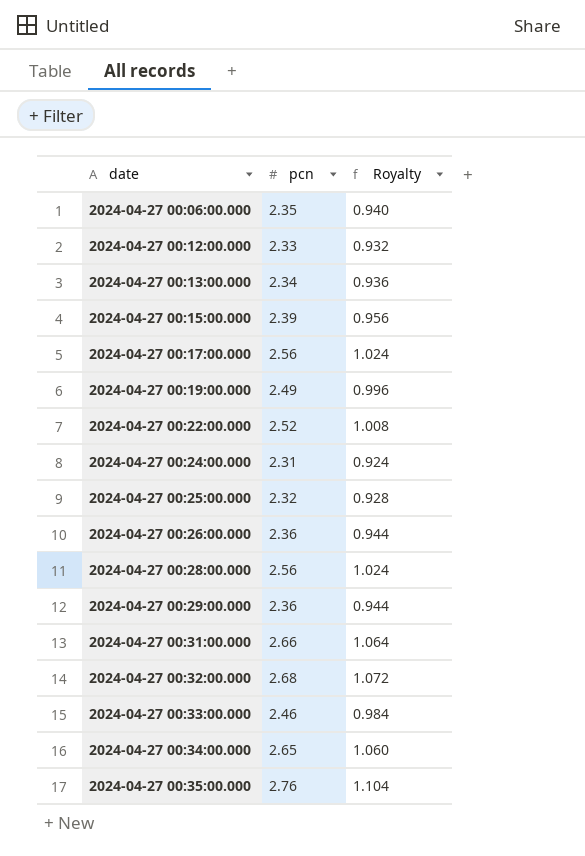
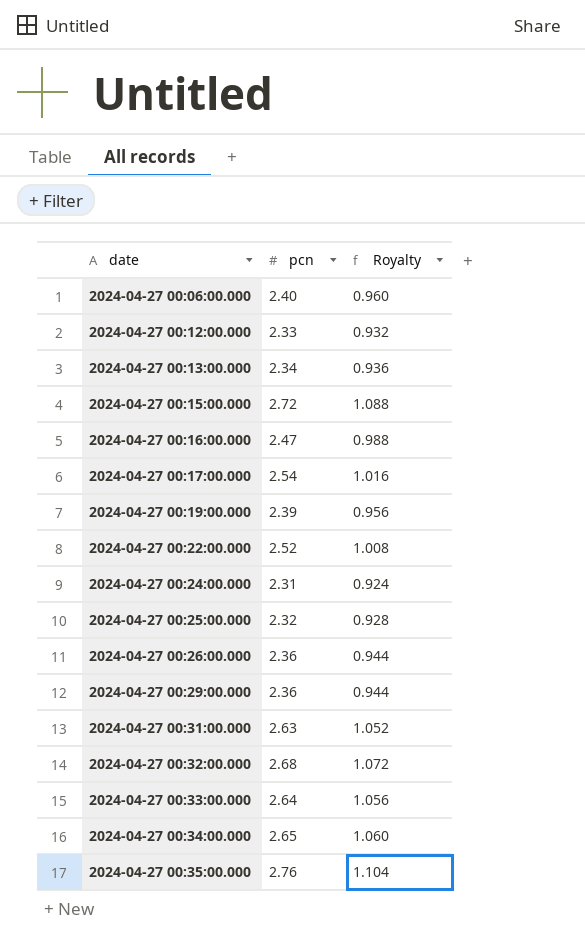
row 2024-04-27 00:28:00.000: 2.56 | 1.024 -> none
2024-04-27 00:06:00.000 | pcn: 2.35 -> 2.40
2024-04-27 00:06:00.000 | Royalty: 0.940 -> 0.960
2024-04-27 00:15:00.000 | pcn: 2.39 -> 2.72
2024-04-27 00:15:00.000 | Royalty: 0.956 -> 1.088
row 2024-04-27 00:16:00.000: none -> 2.47 | 0.988
2024-04-27 00:17:00.000 | pcn: 2.56 -> 2.54
2024-04-27 00:17:00.000 | Royalty: 1.024 -> 1.016
2024-04-27 00:19:00.000 | pcn: 2.49 -> 2.39
2024-04-27 00:19:00.000 | Royalty: 0.996 -> 0.956
2024-04-27 00:31:00.000 | pcn: 2.66 -> 2.63
2024-04-27 00:31:00.000 | Royalty: 1.064 -> 1.052
2024-04-27 00:33:00.000 | pcn: 2.46 -> 2.64
2024-04-27 00:33:00.000 | Royalty: 0.984 -> 1.056

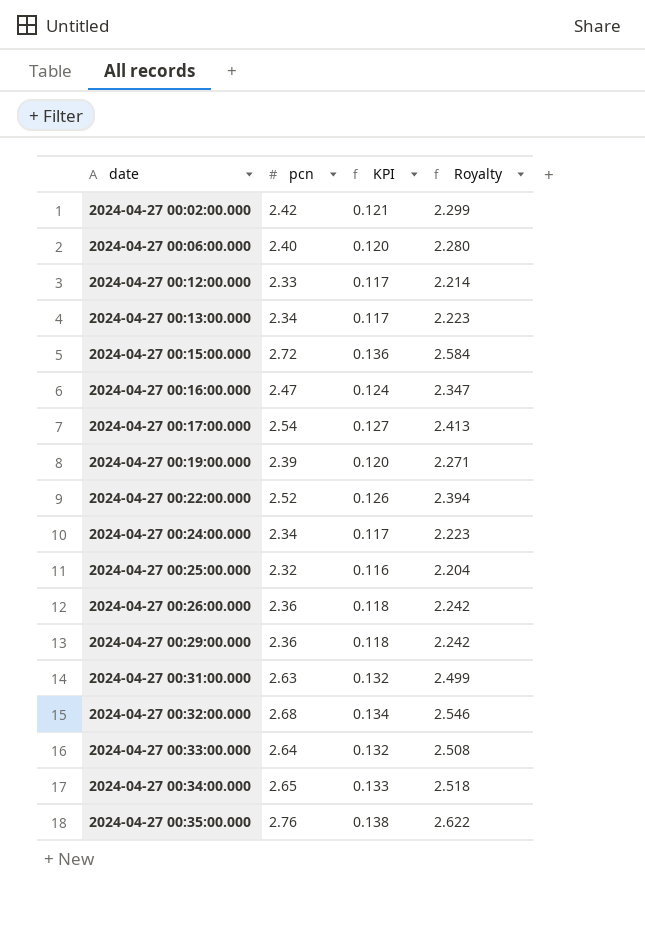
column KPI | formula: none -> [pcn] * 0.05
column Royalty | formula: [pcn] * 0.4 -> [pcn] * 0.95
row 2024-04-27 00:02:00.000: none -> 2.42 | 0.121 | 2.299
2024-04-27 00:24:00.000 | pcn: 2.31 -> 2.34

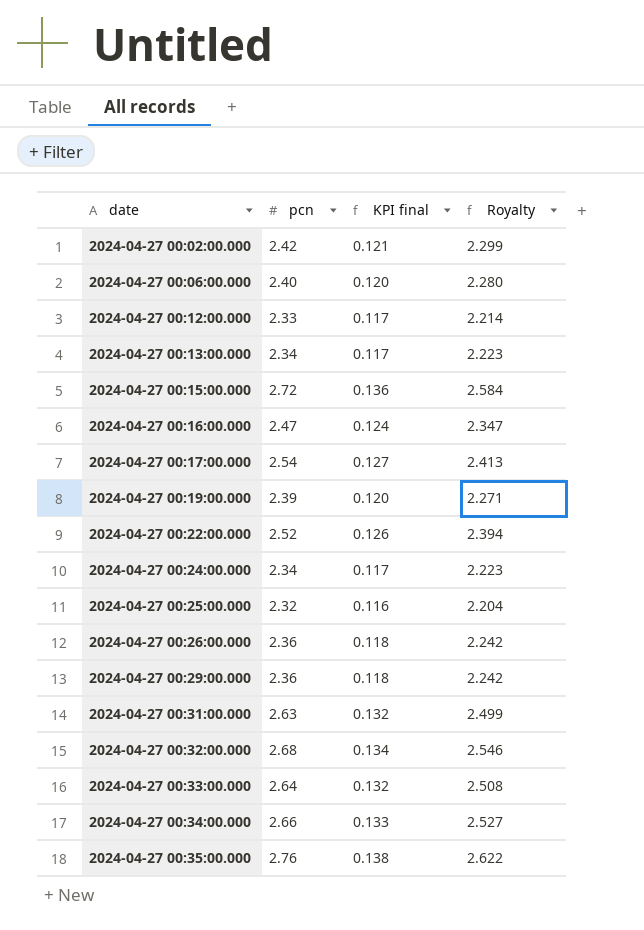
column name: KPI -> KPI final
2024-04-27 00:34:00.000 | pcn: 2.65 -> 2.66
2024-04-27 00:34:00.000 | Royalty: 2.518 -> 2.527

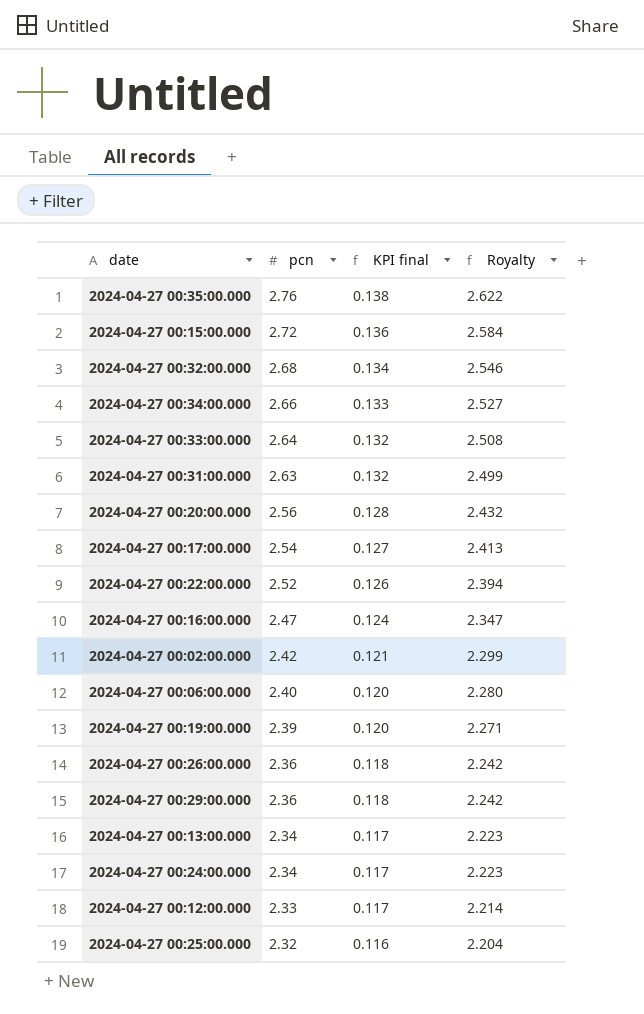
row order: date ascending -> pcn descending
row 2024-04-27 00:20:00.000: none -> 2.56 | 0.128 | 2.432

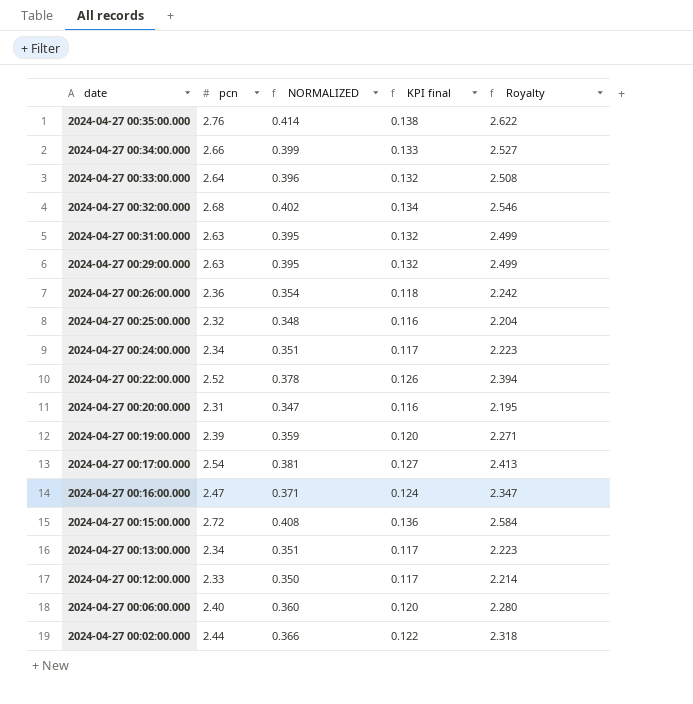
row order: pcn descending -> date descending
column NORMALIZED | formula: none -> [pcn] * 0.15
2024-04-27 00:29:00.000 | pcn: 2.36 -> 2.63
2024-04-27 00:29:00.000 | KPI final: 0.118 -> 0.132
2024-04-27 00:29:00.000 | Royalty: 2.242 -> 2.499
2024-04-27 00:20:00.000 | pcn: 2.56 -> 2.31
2024-04-27 00:20:00.000 | KPI final: 0.128 -> 0.116
2024-04-27 00:20:00.000 | Royalty: 2.432 -> 2.195
2024-04-27 00:02:00.000 | pcn: 2.42 -> 2.44
2024-04-27 00:02:00.000 | KPI final: 0.121 -> 0.122
2024-04-27 00:02:00.000 | Royalty: 2.299 -> 2.318

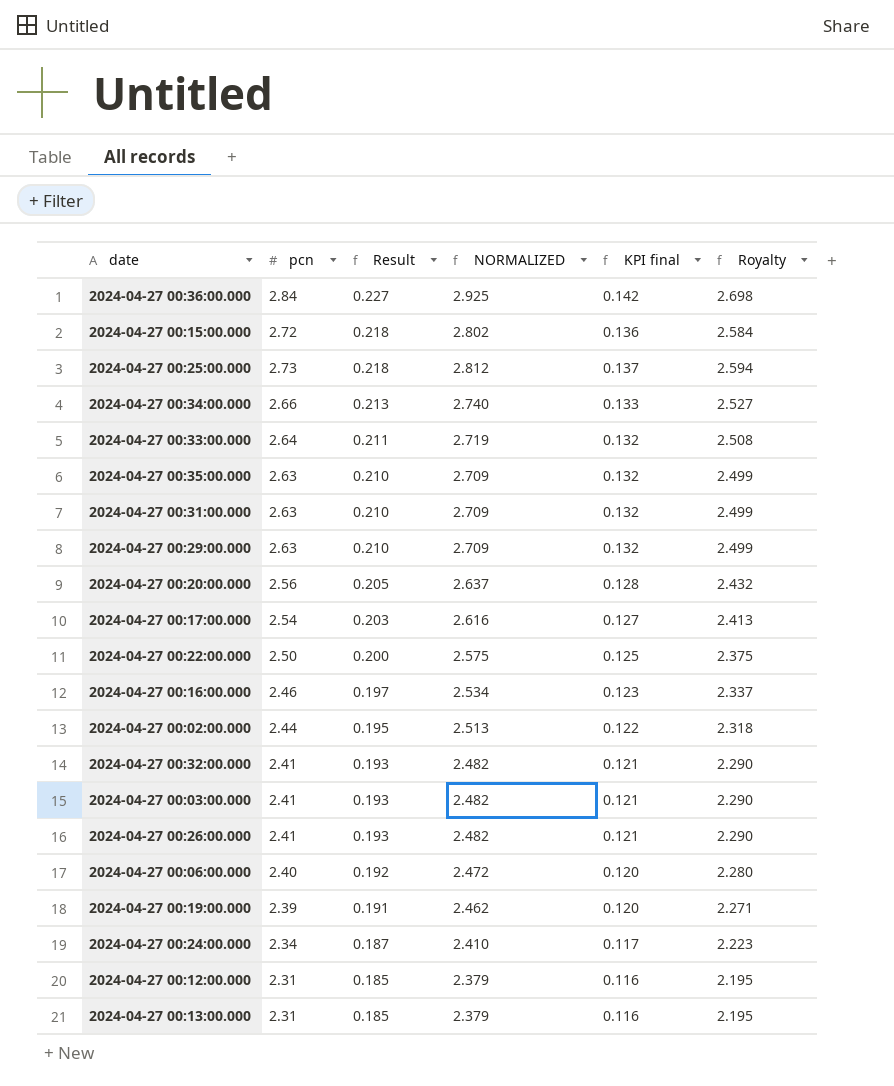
row order: date descending -> Result descending
column Result | formula: none -> [pcn] * 0.08
column NORMALIZED | formula: [pcn] * 0.15 -> [pcn] * 1.03
row 2024-04-27 00:36:00.000: none -> 2.84 | 0.227 | 2.925 | 0.142 | 2.698
2024-04-27 00:25:00.000 | pcn: 2.32 -> 2.73
2024-04-27 00:25:00.000 | KPI final: 0.116 -> 0.137
2024-04-27 00:25:00.000 | Royalty: 2.204 -> 2.594
2024-04-27 00:35:00.000 | pcn: 2.76 -> 2.63
2024-04-27 00:35:00.000 | KPI final: 0.138 -> 0.132
2024-04-27 00:35:00.000 | Royalty: 2.622 -> 2.499
2024-04-27 00:20:00.000 | pcn: 2.31 -> 2.56
2024-04-27 00:20:00.000 | KPI final: 0.116 -> 0.128
2024-04-27 00:20:00.000 | Royalty: 2.195 -> 2.432
2024-04-27 00:22:00.000 | pcn: 2.52 -> 2.50
2024-04-27 00:22:00.000 | KPI final: 0.126 -> 0.125
2024-04-27 00:22:00.000 | Royalty: 2.394 -> 2.375
2024-04-27 00:16:00.000 | pcn: 2.47 -> 2.46
2024-04-27 00:16:00.000 | KPI final: 0.124 -> 0.123
2024-04-27 00:16:00.000 | Royalty: 2.347 -> 2.337
2024-04-27 00:32:00.000 | pcn: 2.68 -> 2.41
2024-04-27 00:32:00.000 | KPI final: 0.134 -> 0.121
2024-04-27 00:32:00.000 | Royalty: 2.546 -> 2.290
row 2024-04-27 00:03:00.000: none -> 2.41 | 0.193 | 2.482 | 0.121 | 2.290
2024-04-27 00:26:00.000 | pcn: 2.36 -> 2.41
2024-04-27 00:26:00.000 | KPI final: 0.118 -> 0.121
2024-04-27 00:26:00.000 | Royalty: 2.242 -> 2.290
2024-04-27 00:12:00.000 | pcn: 2.33 -> 2.31
2024-04-27 00:12:00.000 | KPI final: 0.117 -> 0.116
2024-04-27 00:12:00.000 | Royalty: 2.214 -> 2.195
2024-04-27 00:13:00.000 | pcn: 2.34 -> 2.31
2024-04-27 00:13:00.000 | KPI final: 0.117 -> 0.116
2024-04-27 00:13:00.000 | Royalty: 2.223 -> 2.195

